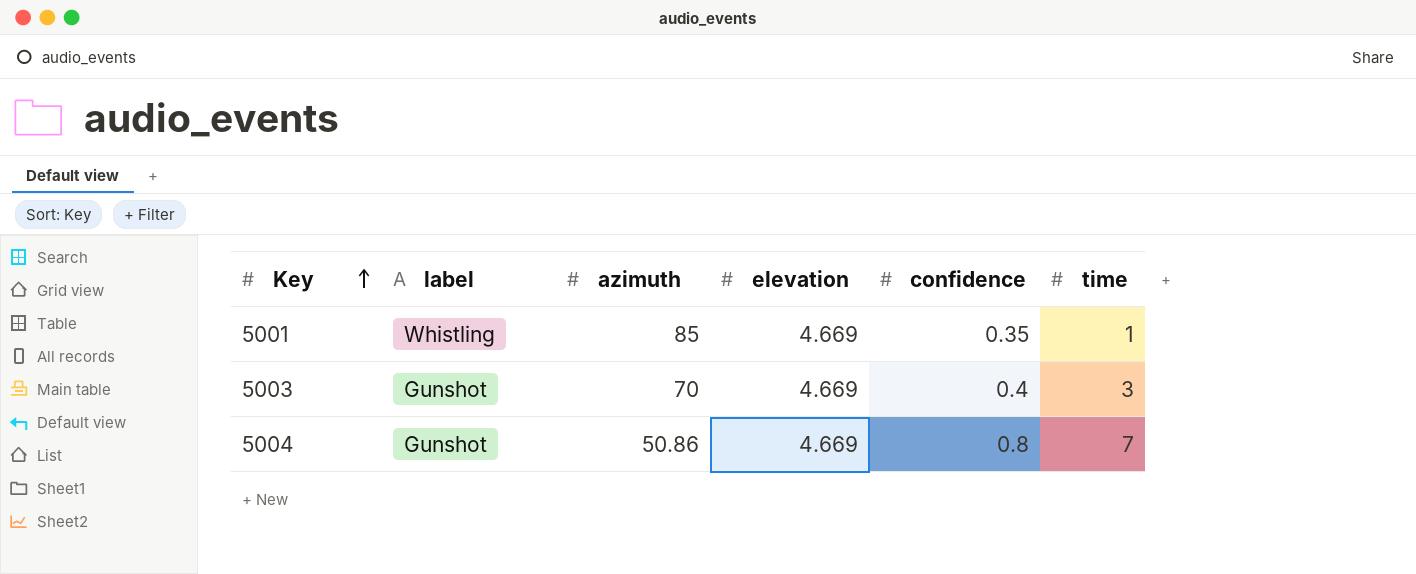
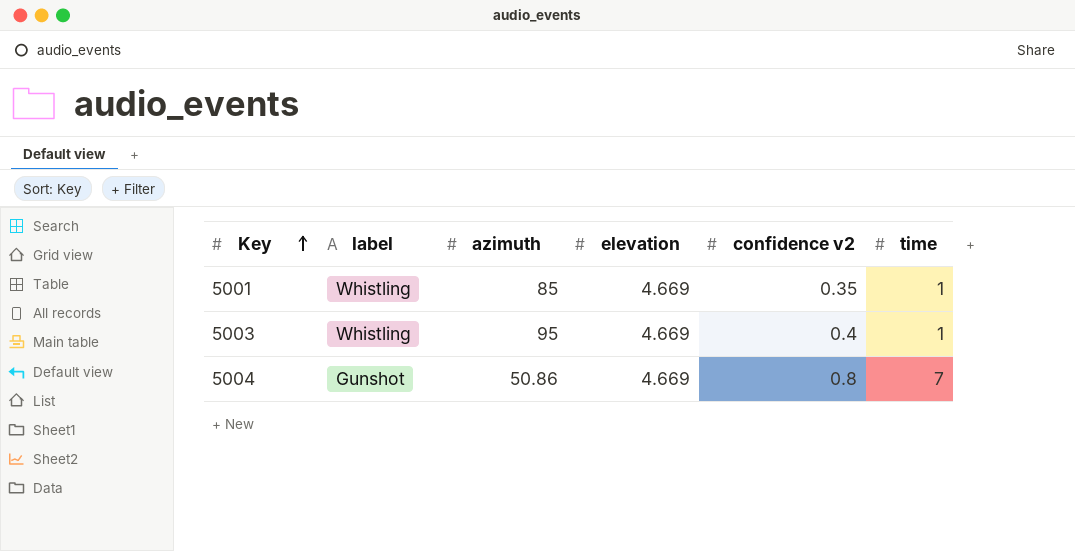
column name: confidence -> confidence v2
5003 | label: Gunshot -> Whistling
5003 | azimuth: 70 -> 95
5003 | time: 3 -> 1

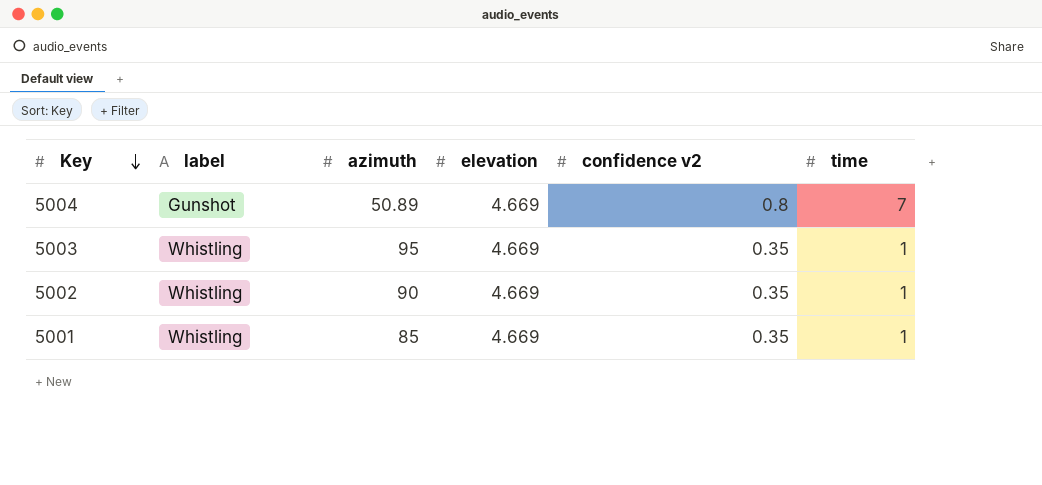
row order: Key ascending -> Key descending
5004 | azimuth: 50.86 -> 50.89
5003 | confidence v2: 0.4 -> 0.35
row 5002: none -> Whistling | 90 | 4.669 | 0.35 | 1

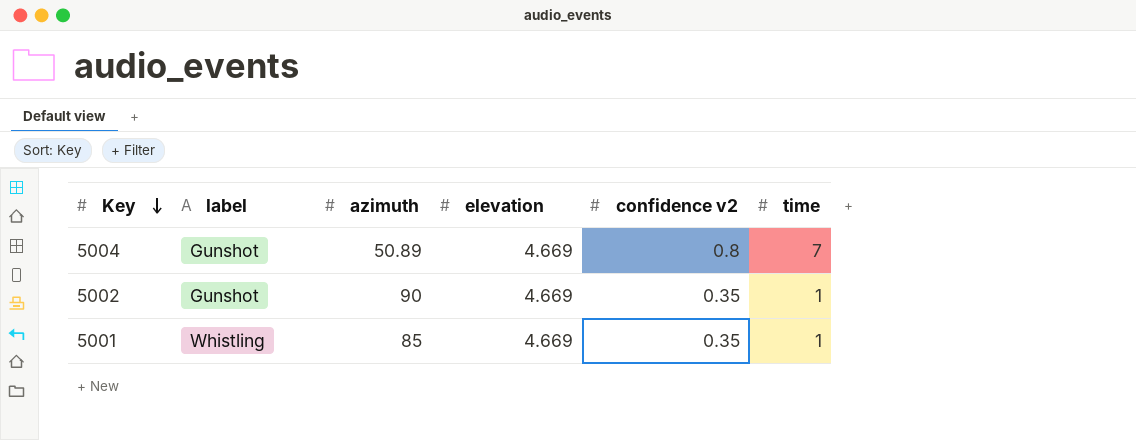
row 5003: Whistling | 95 | 4.669 | 0.35 | 1 -> none
5002 | label: Whistling -> Gunshot

